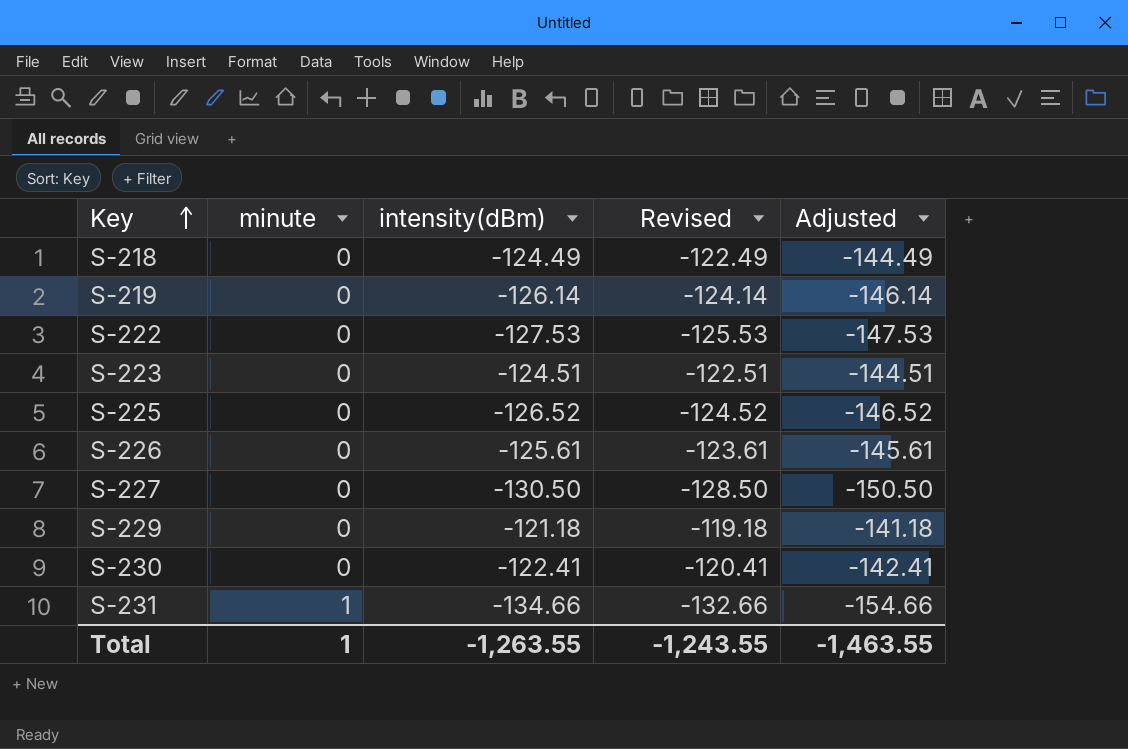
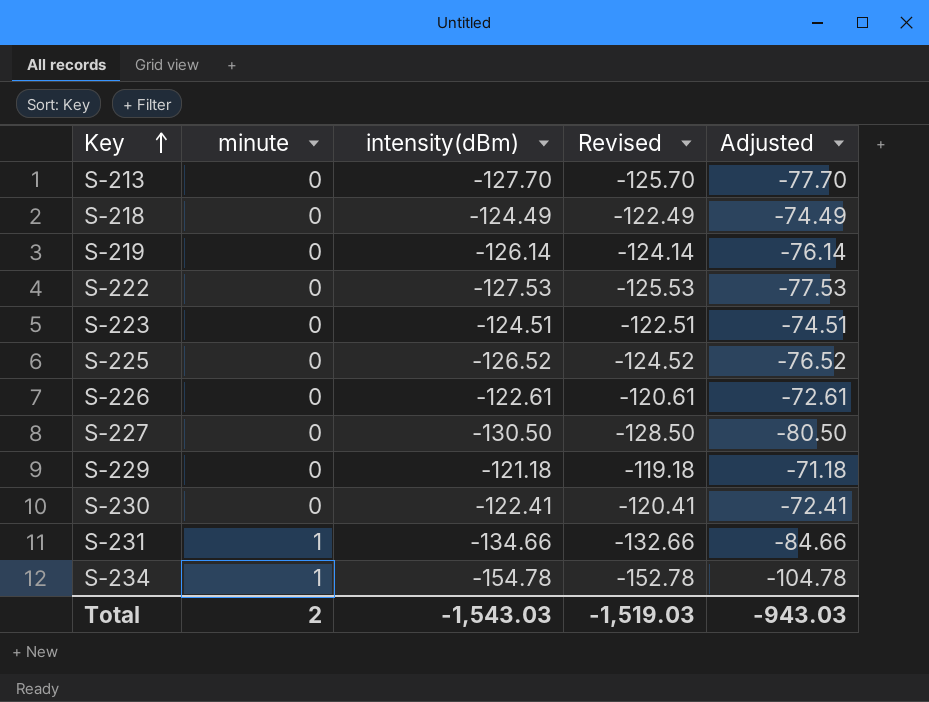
column Adjusted | formula: [intensity(dBm)] - 20 -> [intensity(dBm)] + 50
row S-213: none -> 0 | -127.70 | -125.70 | -77.70
S-226 | intensity(dBm): -125.61 -> -122.61
S-226 | Revised: -123.61 -> -120.61
row S-234: none -> 1 | -154.78 | -152.78 | -104.78
Total | minute: 1 -> 2
Total | intensity(dBm): -1,263.55 -> -1,543.03
Total | Revised: -1,243.55 -> -1,519.03
Total | Adjusted: -1,463.55 -> -943.03

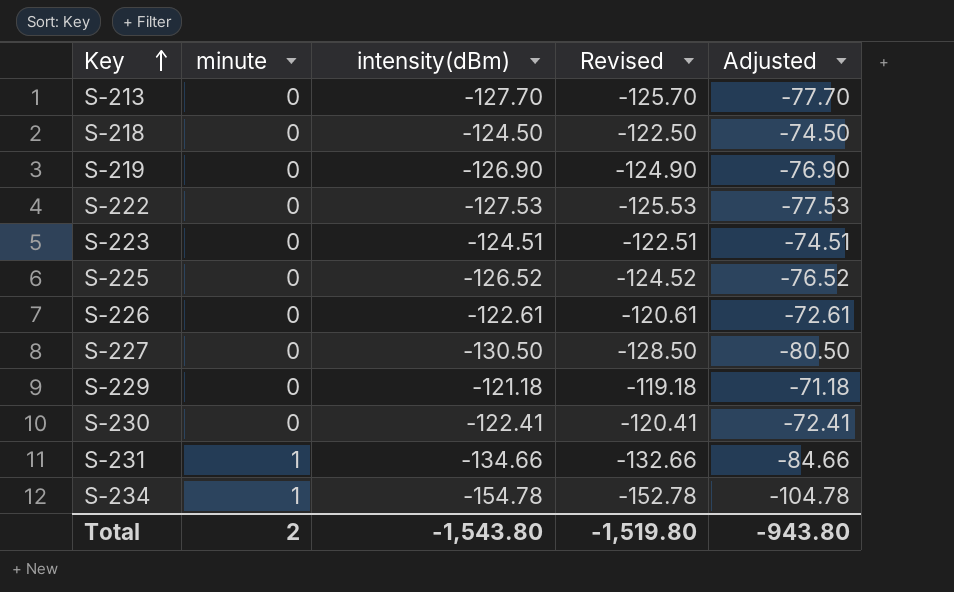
S-218 | intensity(dBm): -124.49 -> -124.50
S-218 | Revised: -122.49 -> -122.50
S-218 | Adjusted: -74.49 -> -74.50
S-219 | intensity(dBm): -126.14 -> -126.90
S-219 | Revised: -124.14 -> -124.90
S-219 | Adjusted: -76.14 -> -76.90
Total | intensity(dBm): -1,543.03 -> -1,543.80
Total | Revised: -1,519.03 -> -1,519.80
Total | Adjusted: -943.03 -> -943.80

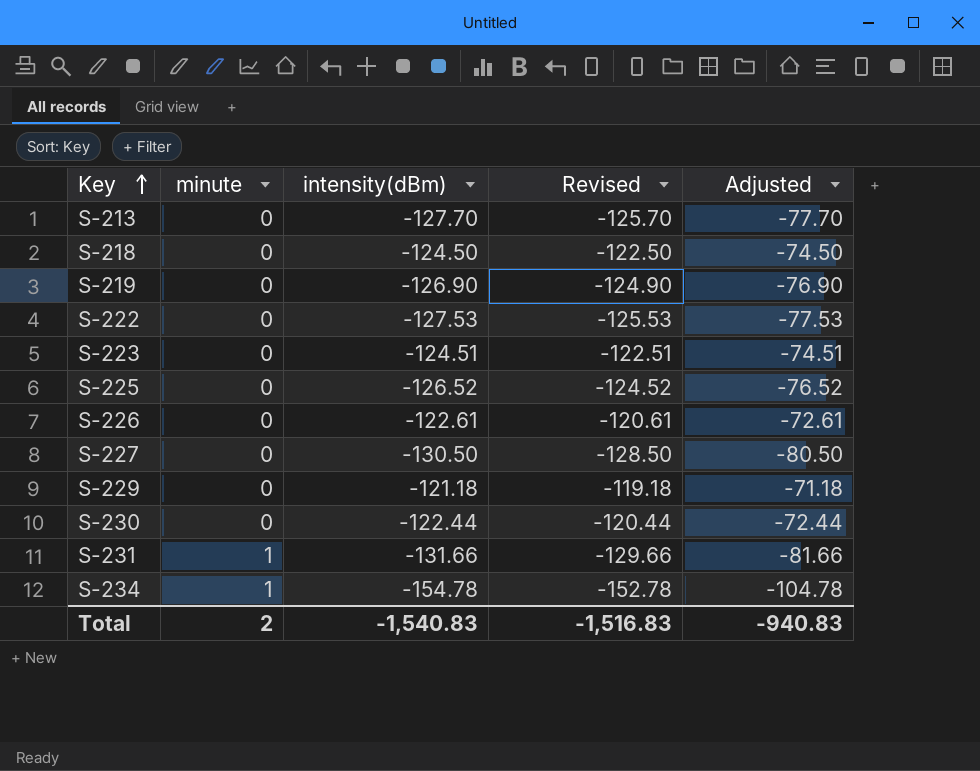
S-230 | intensity(dBm): -122.41 -> -122.44
S-230 | Revised: -120.41 -> -120.44
S-230 | Adjusted: -72.41 -> -72.44
S-231 | intensity(dBm): -134.66 -> -131.66
S-231 | Revised: -132.66 -> -129.66
S-231 | Adjusted: -84.66 -> -81.66
Total | intensity(dBm): -1,543.80 -> -1,540.83
Total | Revised: -1,519.80 -> -1,516.83
Total | Adjusted: -943.80 -> -940.83

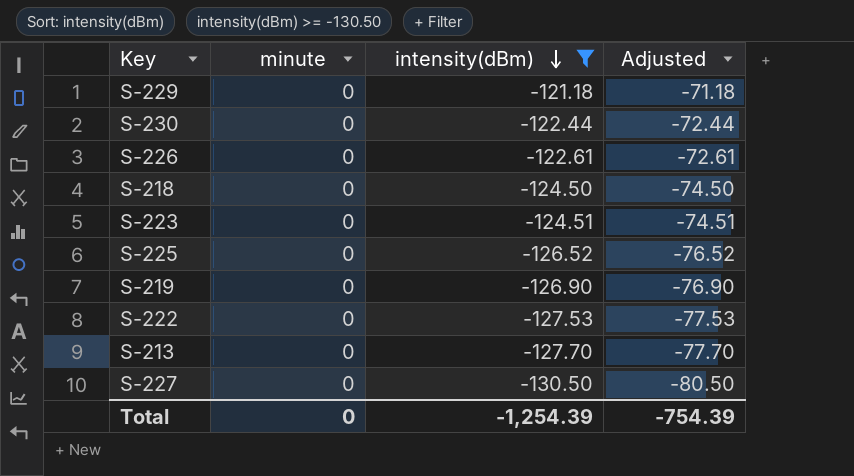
filter: none -> intensity(dBm) >= -130.50
row order: Key ascending -> intensity(dBm) descending
column Revised | formula: [intensity(dBm)] + 2 -> none
Total | minute: 2 -> 0
Total | intensity(dBm): -1,540.83 -> -1,254.39
Total | Adjusted: -940.83 -> -754.39

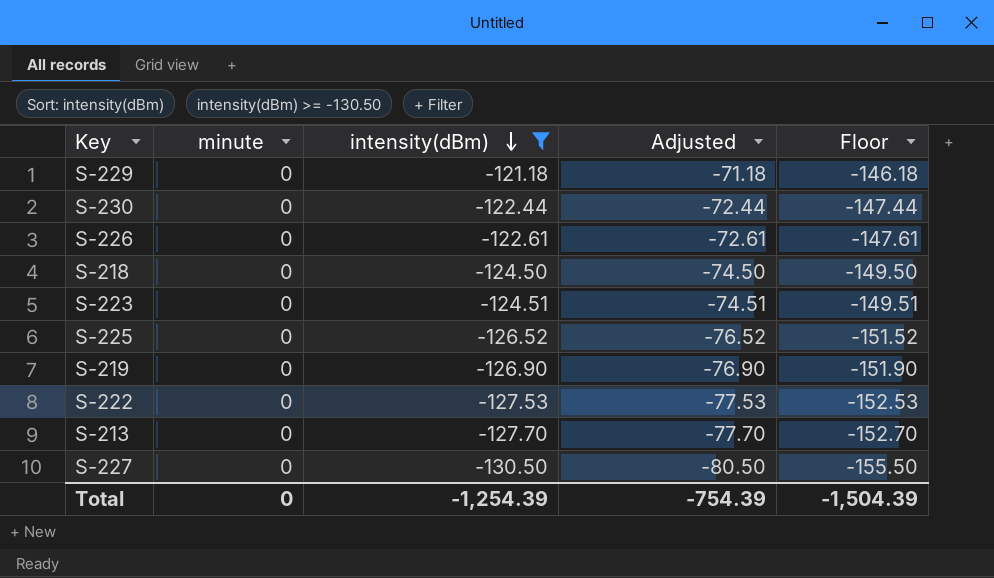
column Floor | formula: none -> [intensity(dBm)] - 25

